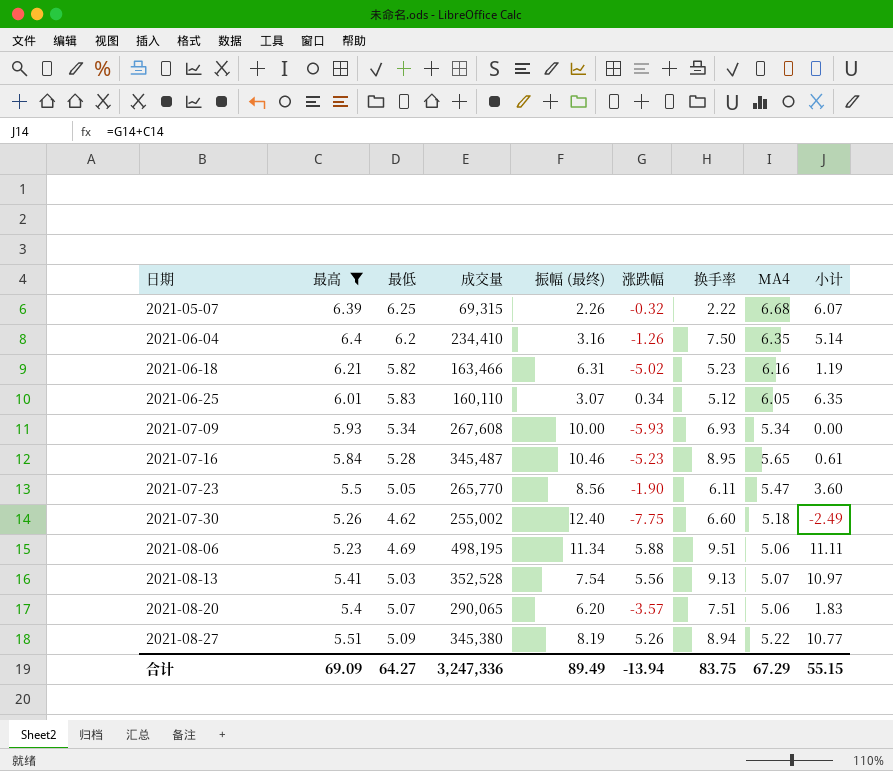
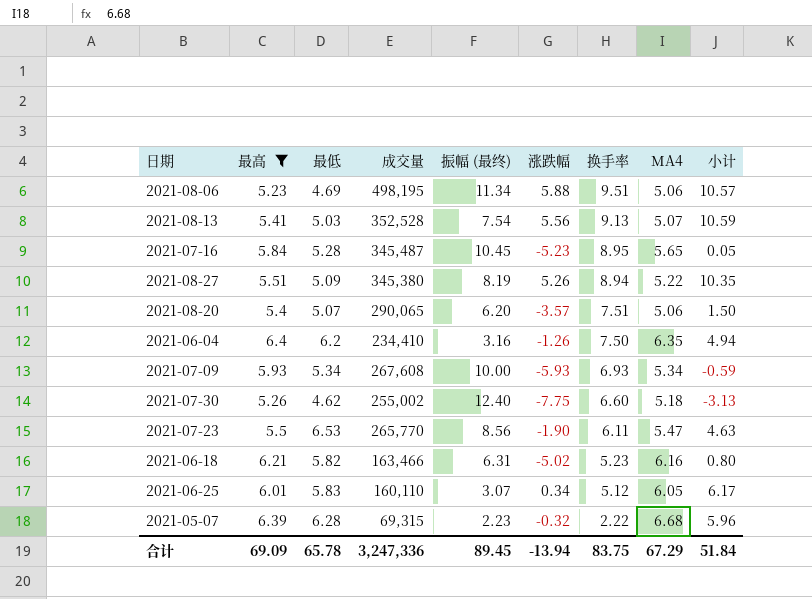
row order: 日期 ascending -> 换手率 descending
column 小计 | formula: [最高] + [涨跌幅] -> [最低] + [涨跌幅]
2021-07-16 | 振幅 (最终): 10.46 -> 10.45
2021-07-23 | 最低: 5.05 -> 6.53
2021-05-07 | 最低: 6.25 -> 6.28
2021-05-07 | 振幅 (最终): 2.26 -> 2.23
合计 | 最低: 64.27 -> 65.78
合计 | 振幅 (最终): 89.49 -> 89.45
合计 | 小计: 55.15 -> 51.84

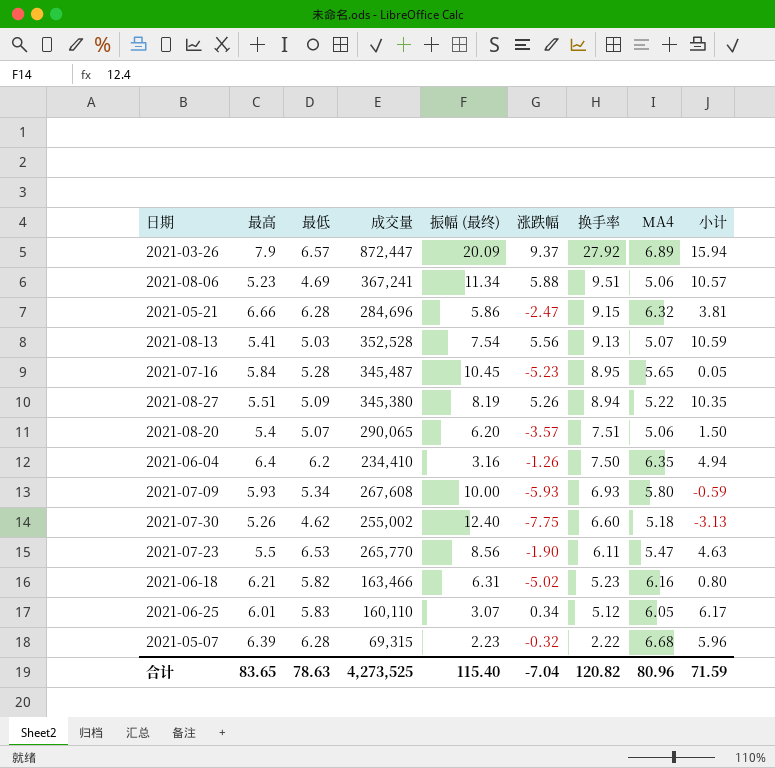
filter: 最高 <= 6.4 -> none
2021-08-06 | 成交量: 498,195 -> 367,241
2021-07-09 | MA4: 5.34 -> 5.80
合计 | 最高: 69.09 -> 83.65
合计 | 最低: 65.78 -> 78.63
合计 | 成交量: 3,247,336 -> 4,273,525
合计 | 振幅 (最终): 89.45 -> 115.40
合计 | 涨跌幅: -13.94 -> -7.04
合计 | 换手率: 83.75 -> 120.82
合计 | MA4: 67.29 -> 80.96
合计 | 小计: 51.84 -> 71.59

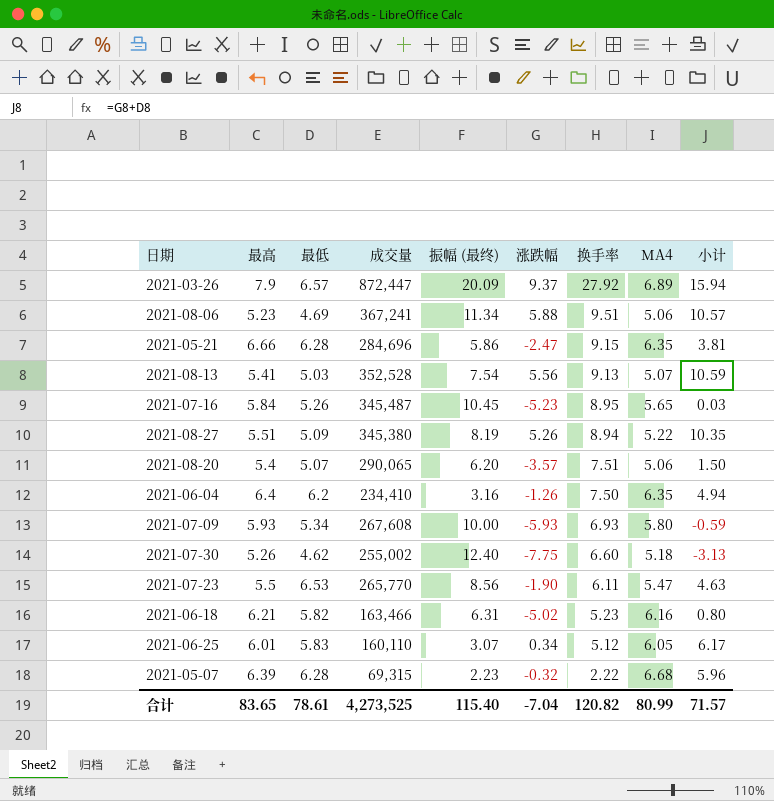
2021-05-21 | MA4: 6.32 -> 6.35
2021-07-16 | 最低: 5.28 -> 5.26
2021-07-16 | 小计: 0.05 -> 0.03
合计 | 最低: 78.63 -> 78.61
合计 | MA4: 80.96 -> 80.99
合计 | 小计: 71.59 -> 71.57

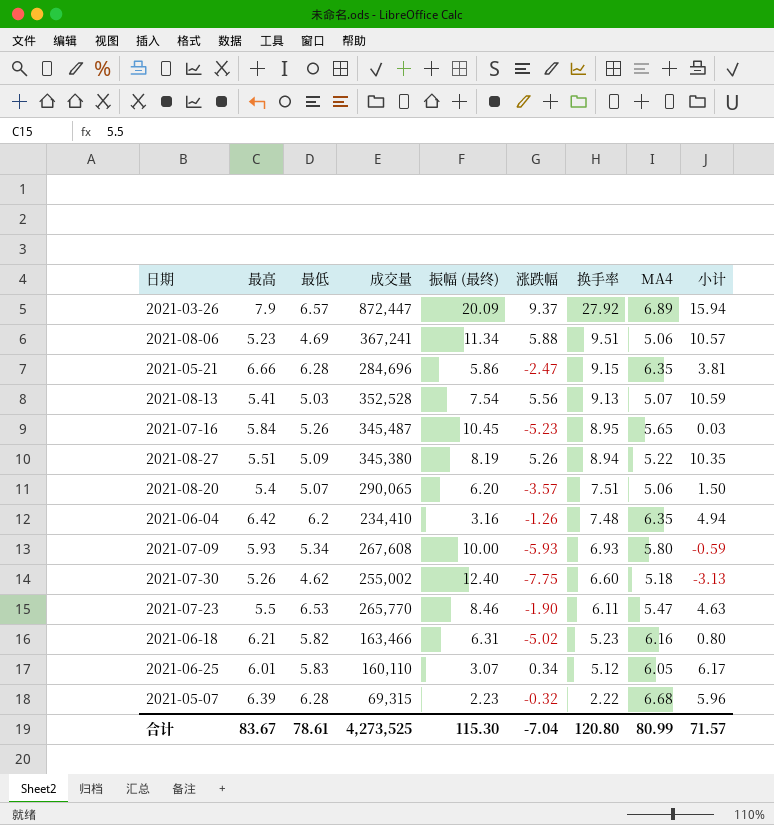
2021-06-04 | 最高: 6.4 -> 6.42
2021-06-04 | 换手率: 7.50 -> 7.48
2021-07-23 | 振幅 (最终): 8.56 -> 8.46
合计 | 最高: 83.65 -> 83.67
合计 | 振幅 (最终): 115.40 -> 115.30
合计 | 换手率: 120.82 -> 120.80

